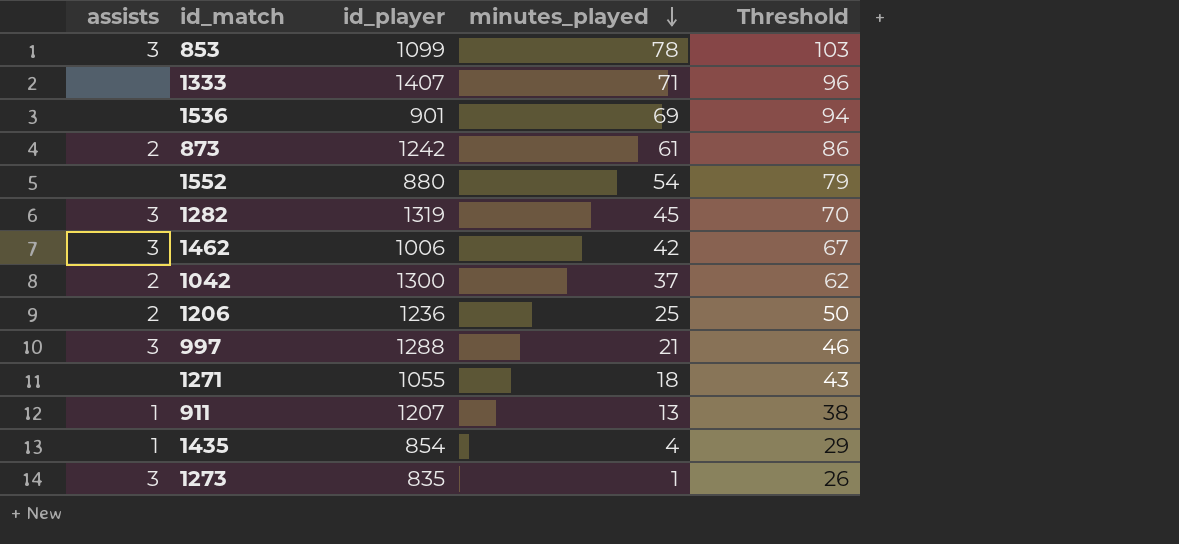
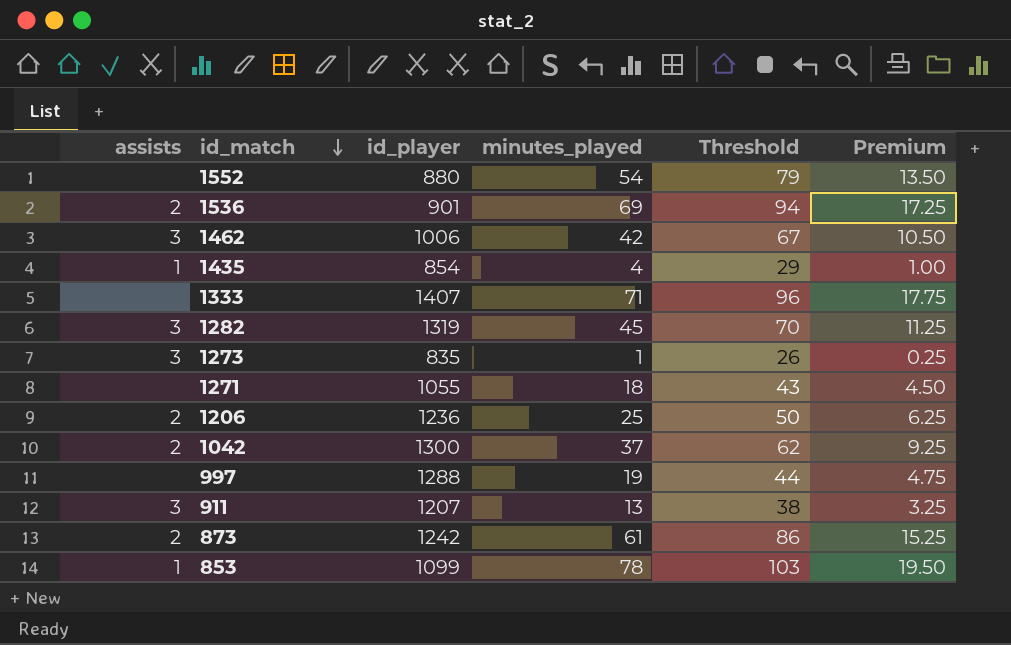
row order: minutes_played descending -> id_match descending
column Premium | formula: none -> [minutes_played] * 0.25
1536 | assists: none -> 2
997 | assists: 3 -> none
997 | minutes_played: 21 -> 19
997 | Threshold: 46 -> 44
911 | assists: 1 -> 3
853 | assists: 3 -> 1

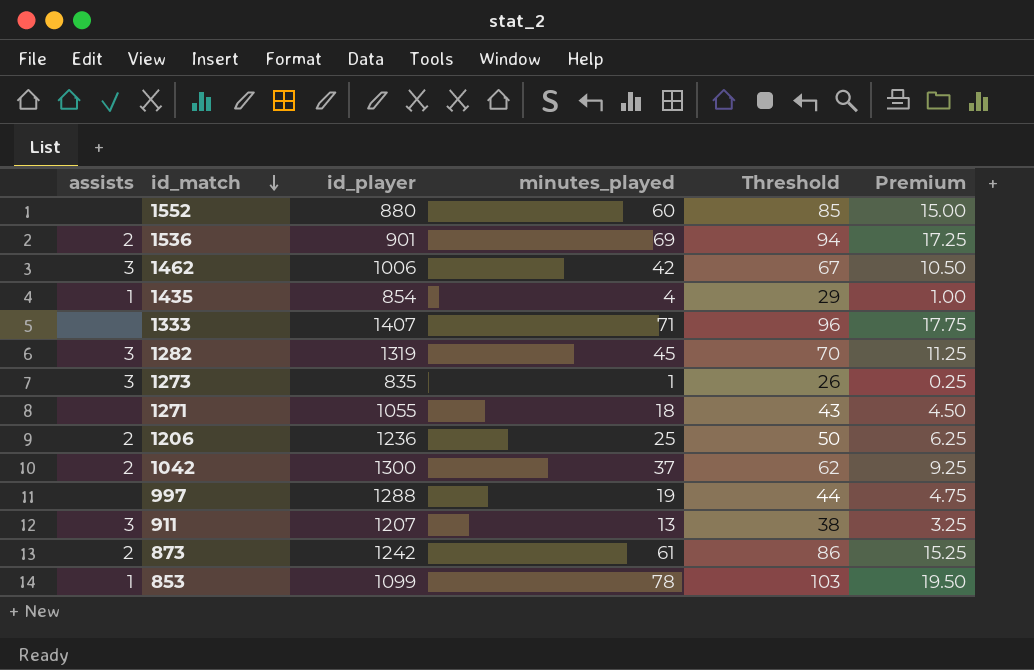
1552 | minutes_played: 54 -> 60
1552 | Threshold: 79 -> 85
1552 | Premium: 13.50 -> 15.00

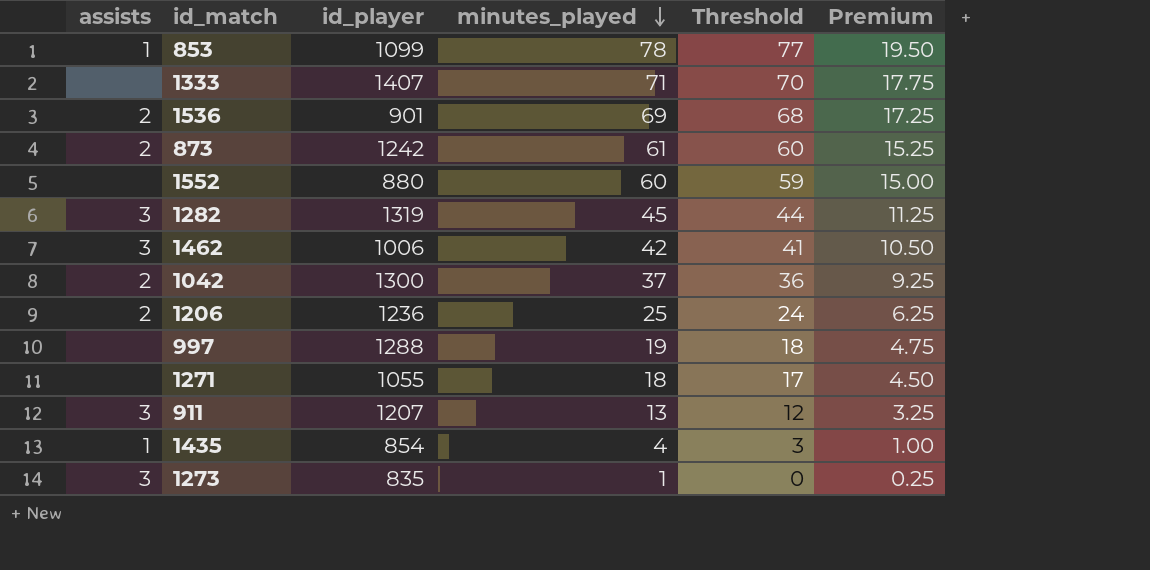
row order: id_match descending -> minutes_played descending
column Threshold | formula: [minutes_played] + 25 -> [minutes_played] - 1

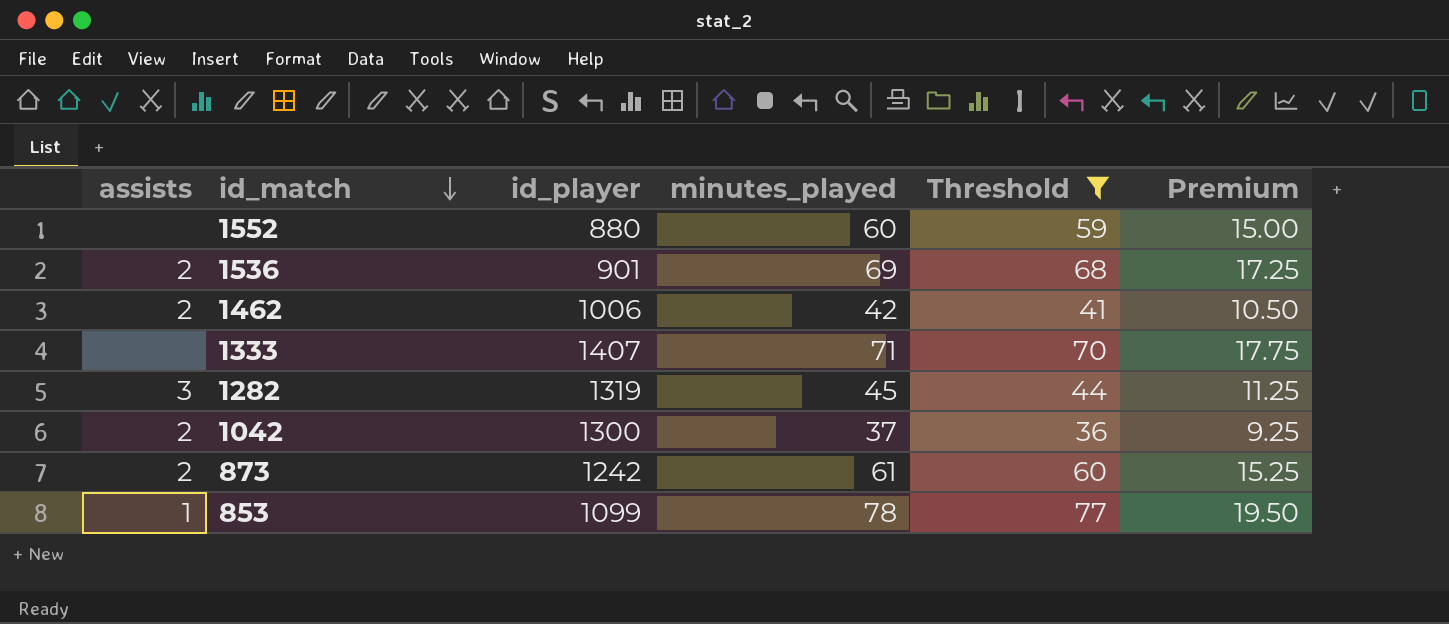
filter: none -> Threshold >= 36
row order: minutes_played descending -> id_match descending
1462 | assists: 3 -> 2

